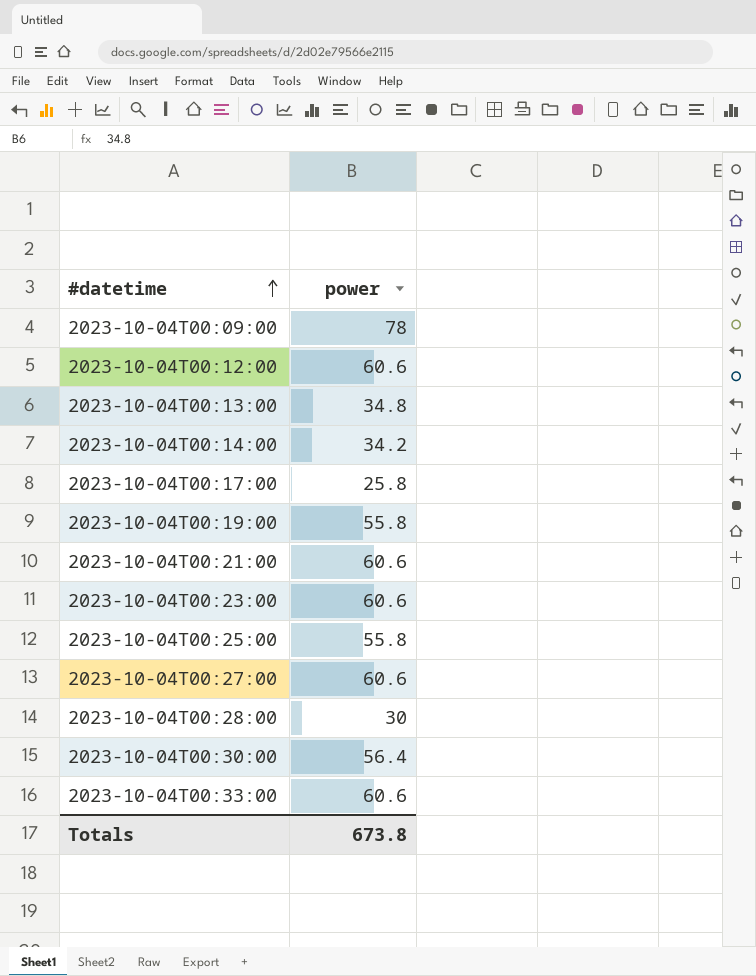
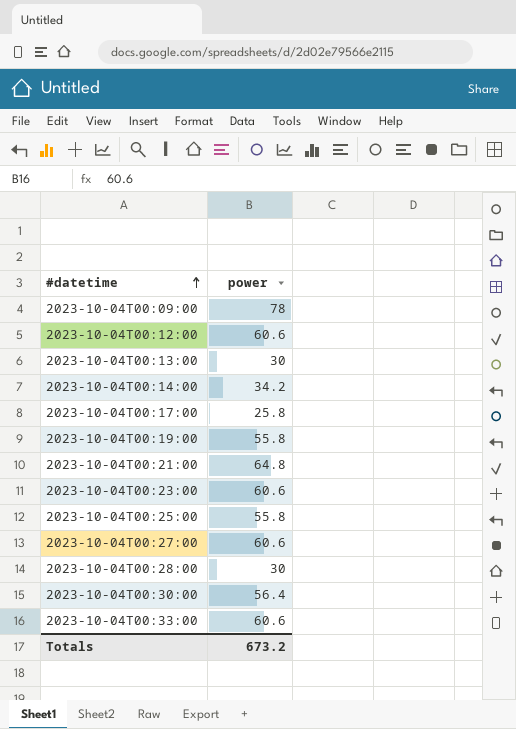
2023-10-04T00:13:00 | power: 34.8 -> 30
2023-10-04T00:21:00 | power: 60.6 -> 64.8
Totals | power: 673.8 -> 673.2

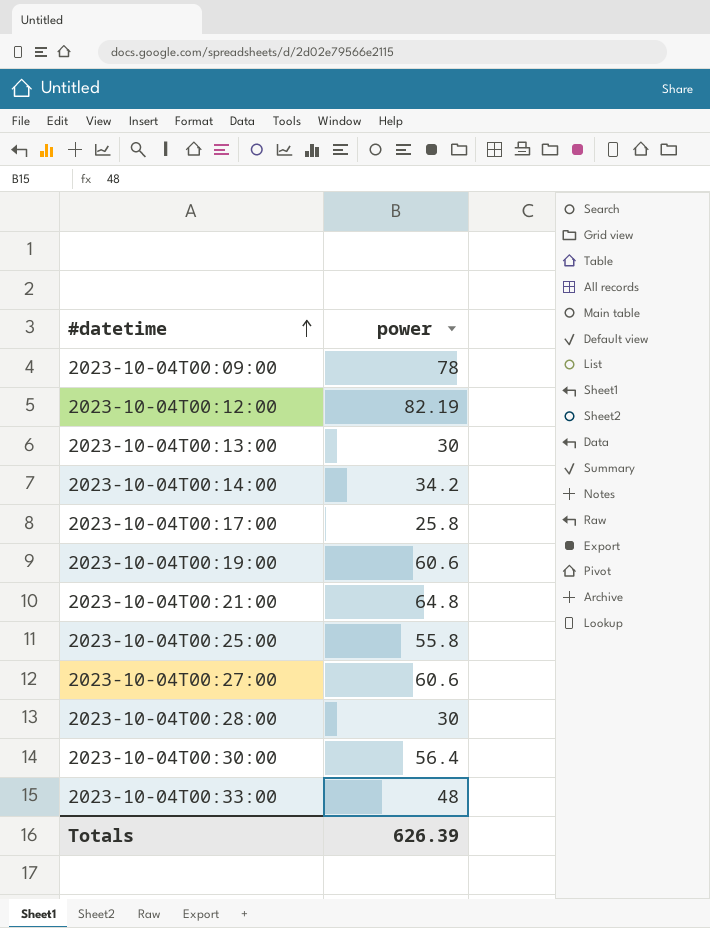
row 2023-10-04T00:23:00: 60.6 -> none
2023-10-04T00:12:00 | power: 60.6 -> 82.19
2023-10-04T00:19:00 | power: 55.8 -> 60.6
2023-10-04T00:33:00 | power: 60.6 -> 48
Totals | power: 673.2 -> 626.39

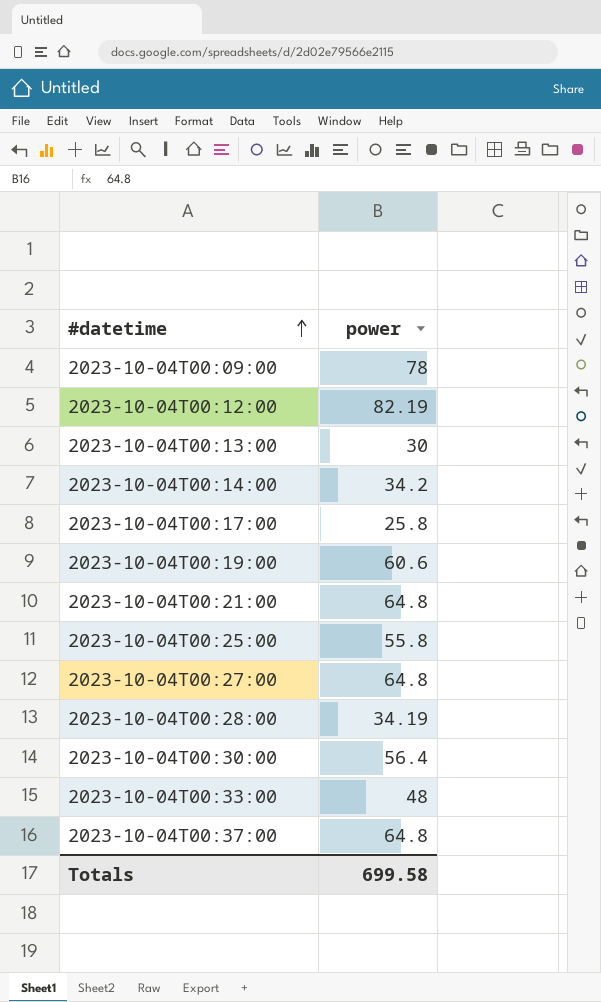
2023-10-04T00:27:00 | power: 60.6 -> 64.8
2023-10-04T00:28:00 | power: 30 -> 34.19
row 2023-10-04T00:37:00: none -> 64.8
Totals | power: 626.39 -> 699.58

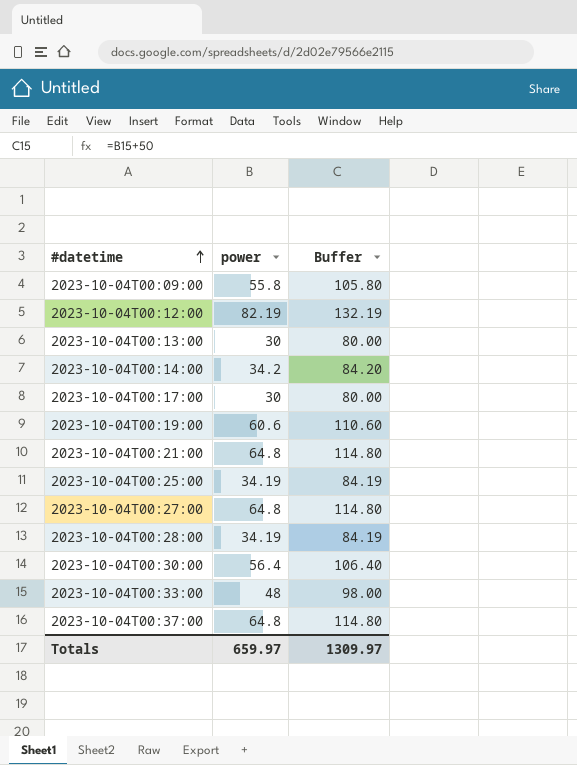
column Buffer | formula: none -> [power] + 50
2023-10-04T00:09:00 | power: 78 -> 55.8
2023-10-04T00:17:00 | power: 25.8 -> 30
2023-10-04T00:25:00 | power: 55.8 -> 34.19
Totals | power: 699.58 -> 659.97

